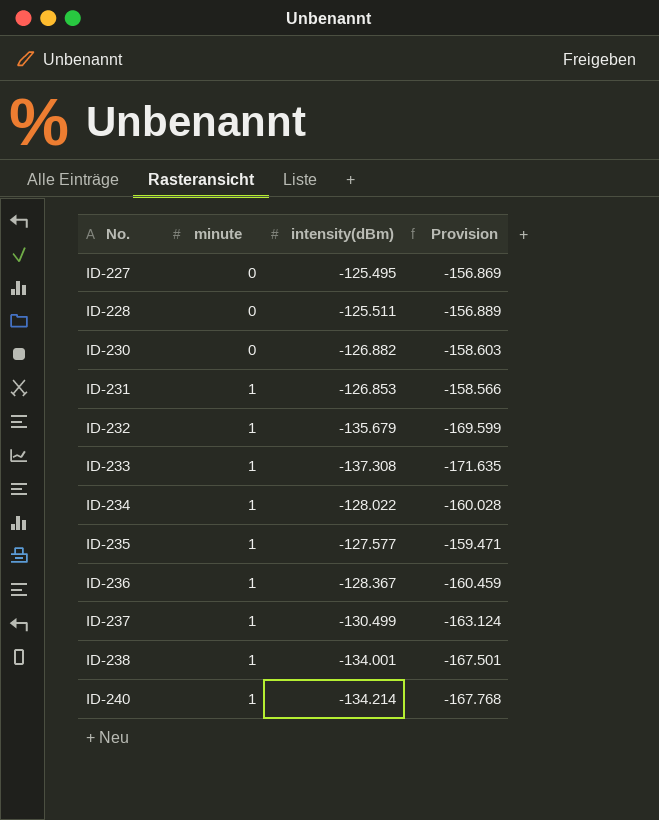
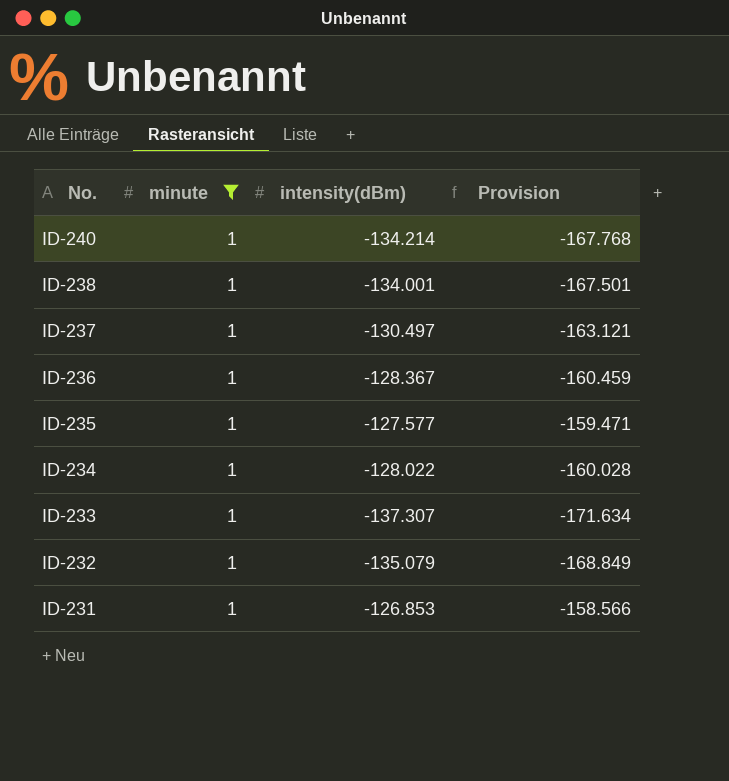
filter: none -> minute = 1
row order: No. ascending -> No. descending
ID-237 | intensity(dBm): -130.499 -> -130.497
ID-237 | Provision: -163.124 -> -163.121
ID-233 | intensity(dBm): -137.308 -> -137.307
ID-233 | Provision: -171.635 -> -171.634
ID-232 | intensity(dBm): -135.679 -> -135.079
ID-232 | Provision: -169.599 -> -168.849

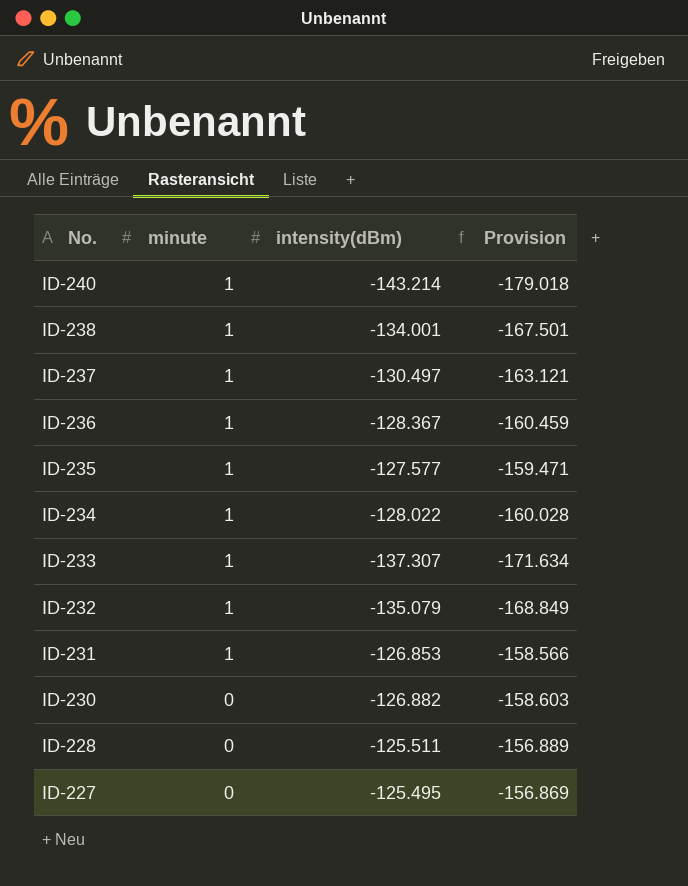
filter: minute = 1 -> none
ID-240 | intensity(dBm): -134.214 -> -143.214
ID-240 | Provision: -167.768 -> -179.018

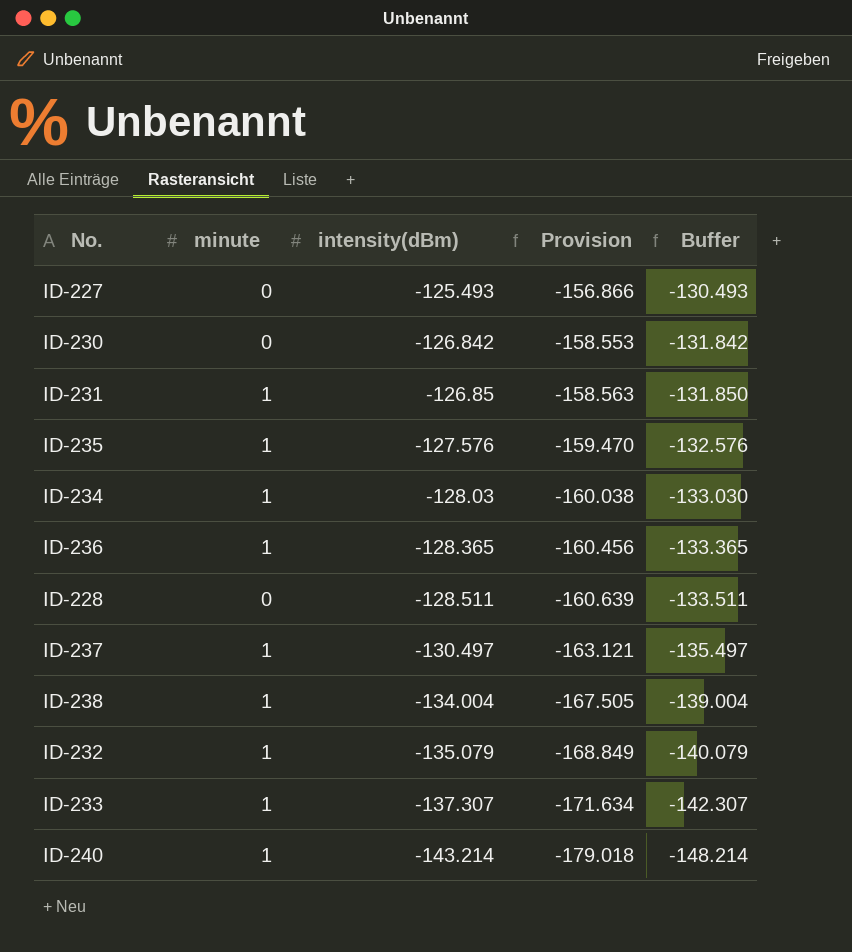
row order: No. descending -> intensity(dBm) descending
column Buffer | formula: none -> [intensity(dBm)] - 5
ID-227 | intensity(dBm): -125.495 -> -125.493
ID-227 | Provision: -156.869 -> -156.866
ID-230 | intensity(dBm): -126.882 -> -126.842
ID-230 | Provision: -158.603 -> -158.553
ID-231 | intensity(dBm): -126.853 -> -126.85
ID-231 | Provision: -158.566 -> -158.563
ID-235 | intensity(dBm): -127.577 -> -127.576
ID-235 | Provision: -159.471 -> -159.470
ID-234 | intensity(dBm): -128.022 -> -128.03
ID-234 | Provision: -160.028 -> -160.038
ID-236 | intensity(dBm): -128.367 -> -128.365
ID-236 | Provision: -160.459 -> -160.456
ID-228 | intensity(dBm): -125.511 -> -128.511
ID-228 | Provision: -156.889 -> -160.639
ID-238 | intensity(dBm): -134.001 -> -134.004
ID-238 | Provision: -167.501 -> -167.505

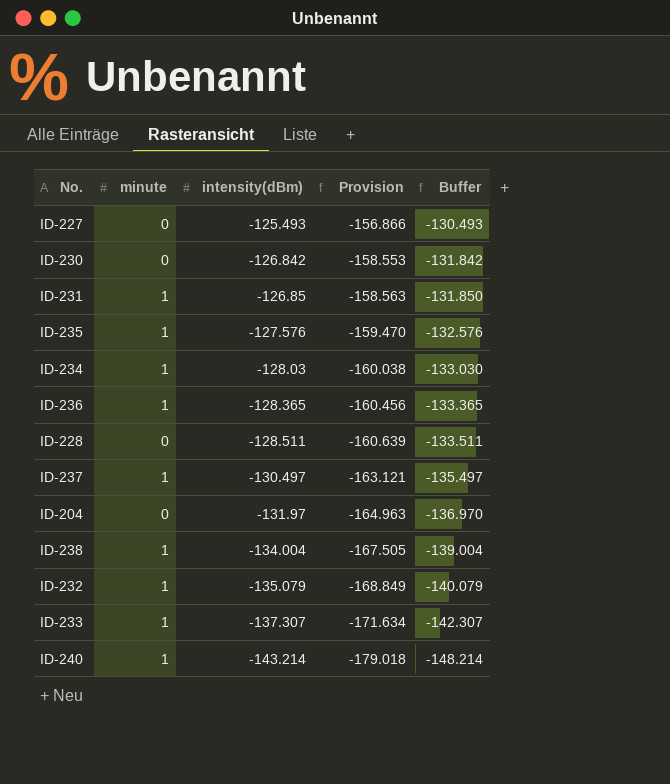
row ID-204: none -> 0 | -131.97 | -164.963 | -136.970

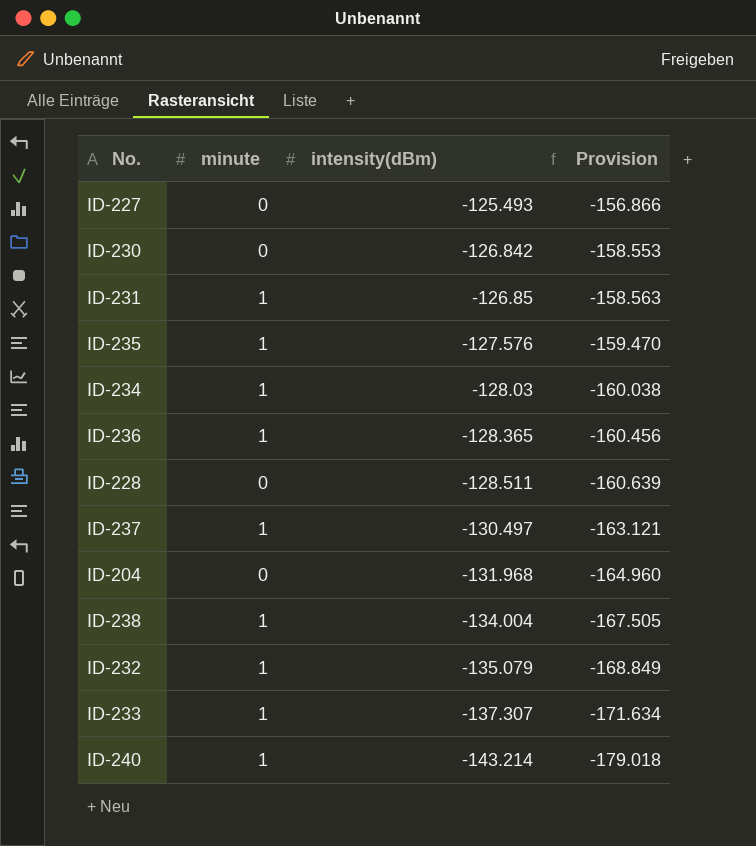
column Buffer | formula: [intensity(dBm)] - 5 -> none
ID-204 | intensity(dBm): -131.97 -> -131.968
ID-204 | Provision: -164.963 -> -164.960

